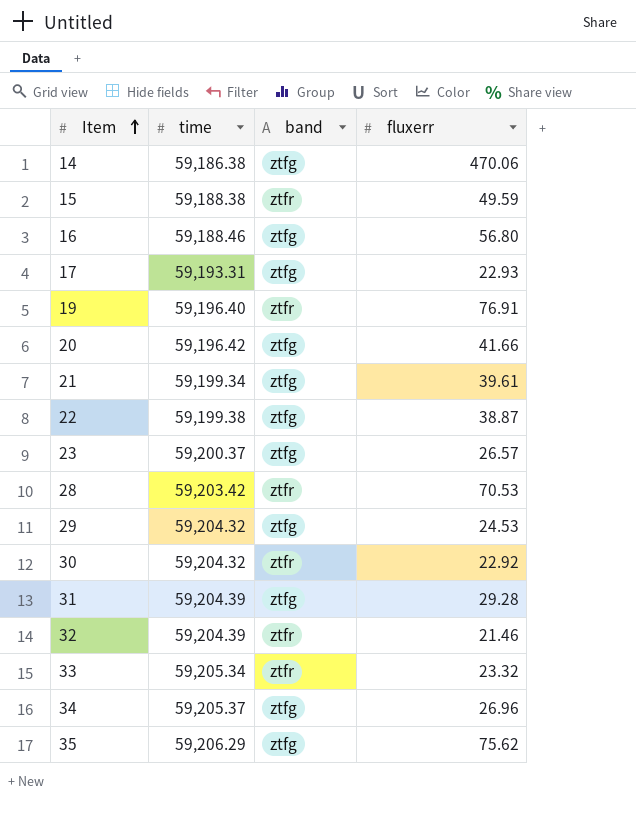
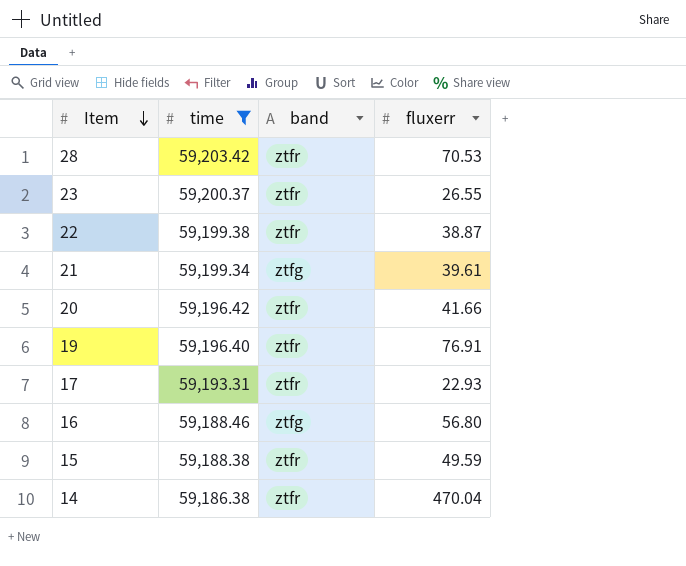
filter: none -> time <= 59,203.42
row order: Item ascending -> Item descending
23 | band: ztfg -> ztfr
23 | fluxerr: 26.57 -> 26.55
22 | band: ztfg -> ztfr
20 | band: ztfg -> ztfr
17 | band: ztfg -> ztfr
14 | band: ztfg -> ztfr
14 | fluxerr: 470.06 -> 470.04

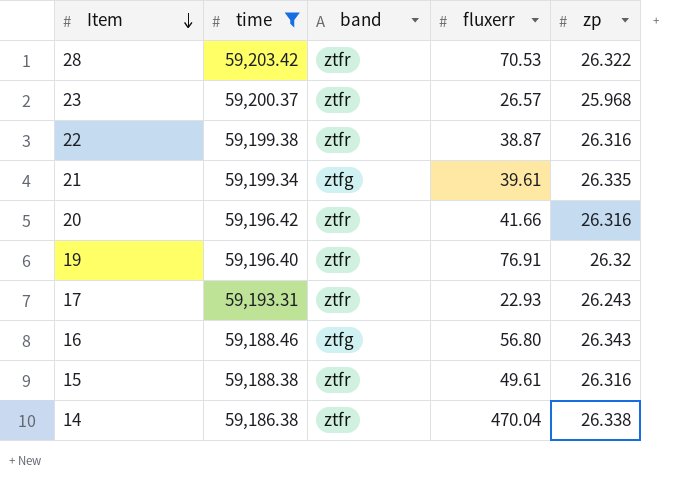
column zp | position: none -> 5
23 | fluxerr: 26.55 -> 26.57
15 | fluxerr: 49.59 -> 49.61

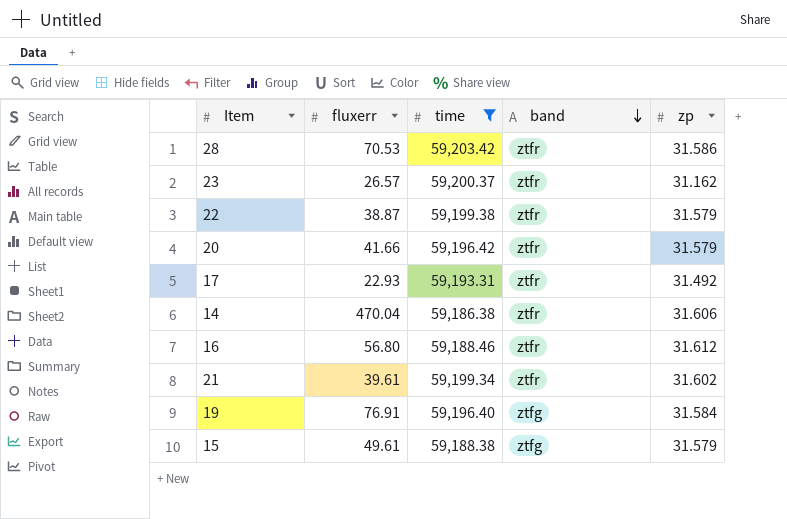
row order: Item descending -> band descending
column fluxerr | position: 4 -> 2
28 | zp: 26.322 -> 31.586
23 | zp: 25.968 -> 31.162
22 | zp: 26.316 -> 31.579
20 | zp: 26.316 -> 31.579
17 | zp: 26.243 -> 31.492
14 | zp: 26.338 -> 31.606
16 | band: ztfg -> ztfr
16 | zp: 26.343 -> 31.612
21 | band: ztfg -> ztfr
21 | zp: 26.335 -> 31.602
19 | band: ztfr -> ztfg
19 | zp: 26.32 -> 31.584
15 | band: ztfr -> ztfg
15 | zp: 26.316 -> 31.579

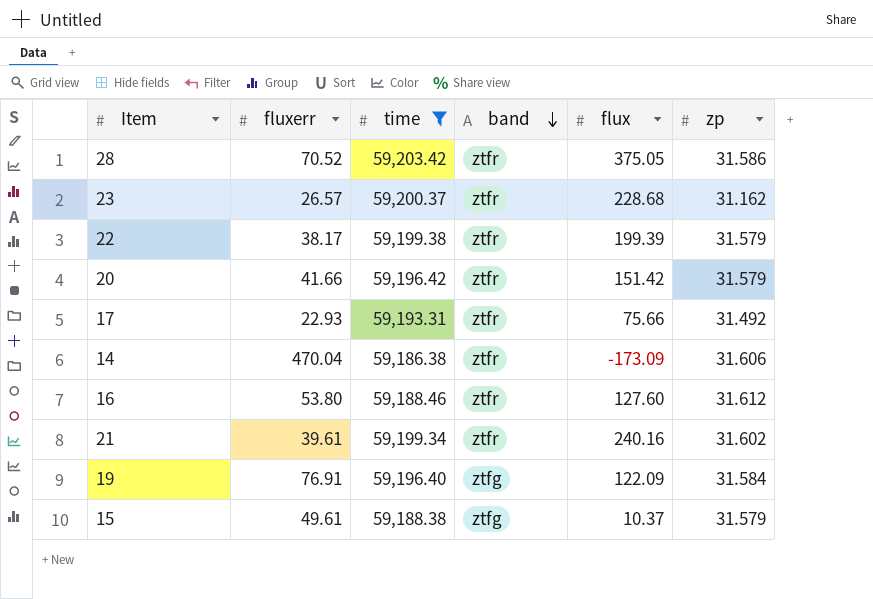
column flux | position: none -> 5
28 | fluxerr: 70.53 -> 70.52
22 | fluxerr: 38.87 -> 38.17
16 | fluxerr: 56.80 -> 53.80

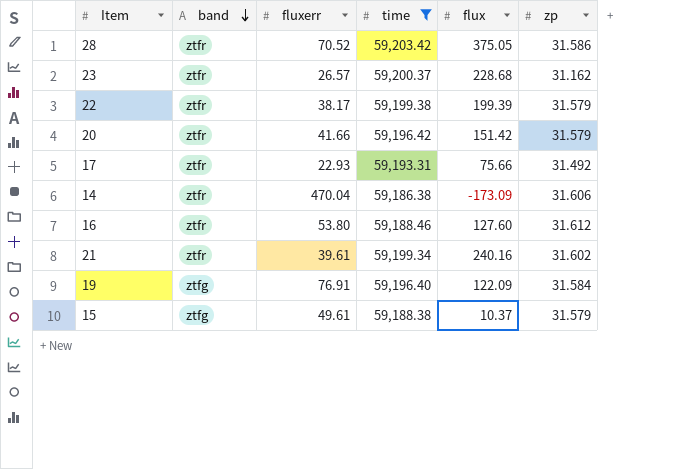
column band | position: 4 -> 2

